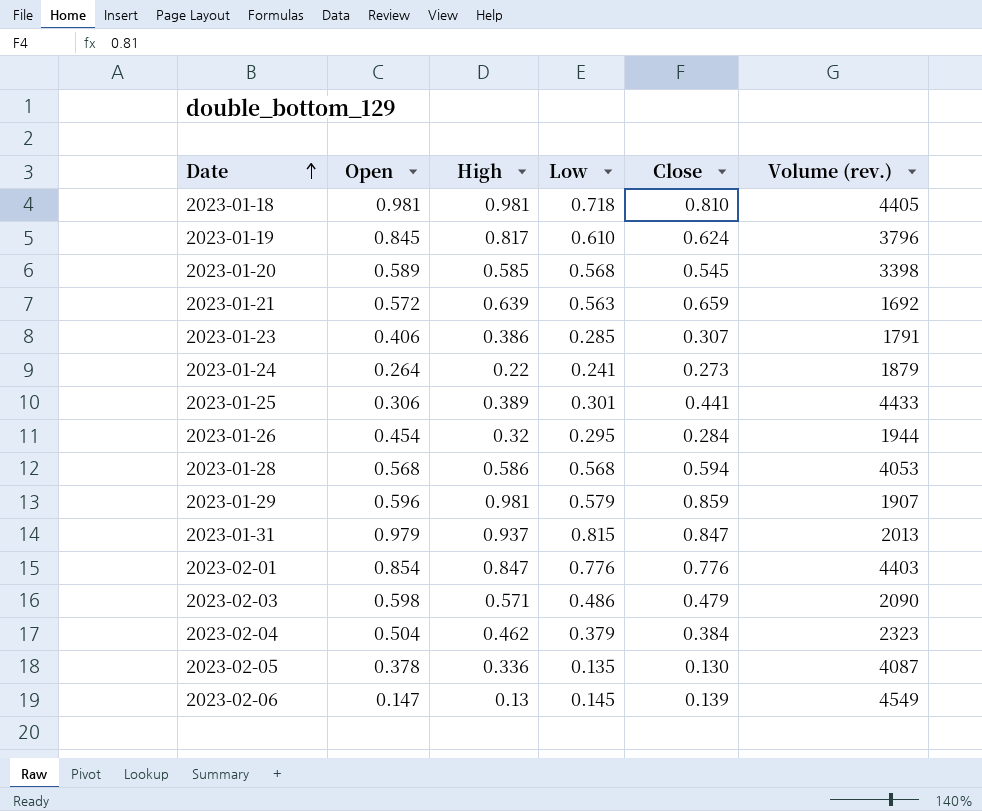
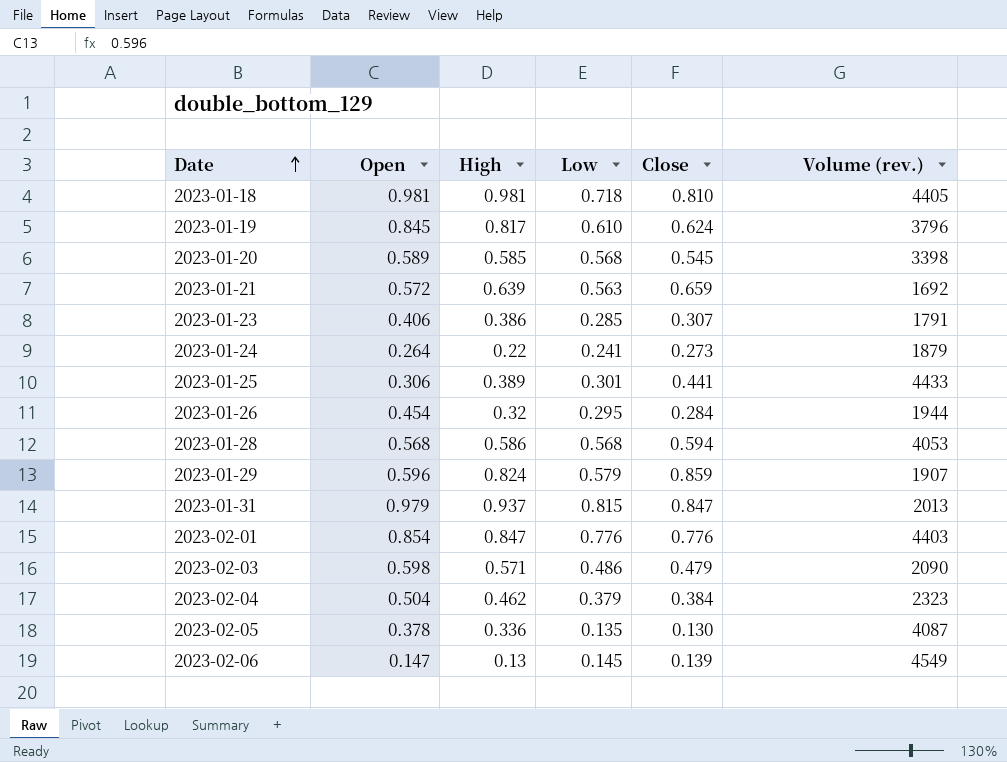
2023-01-29 | High: 0.981 -> 0.824

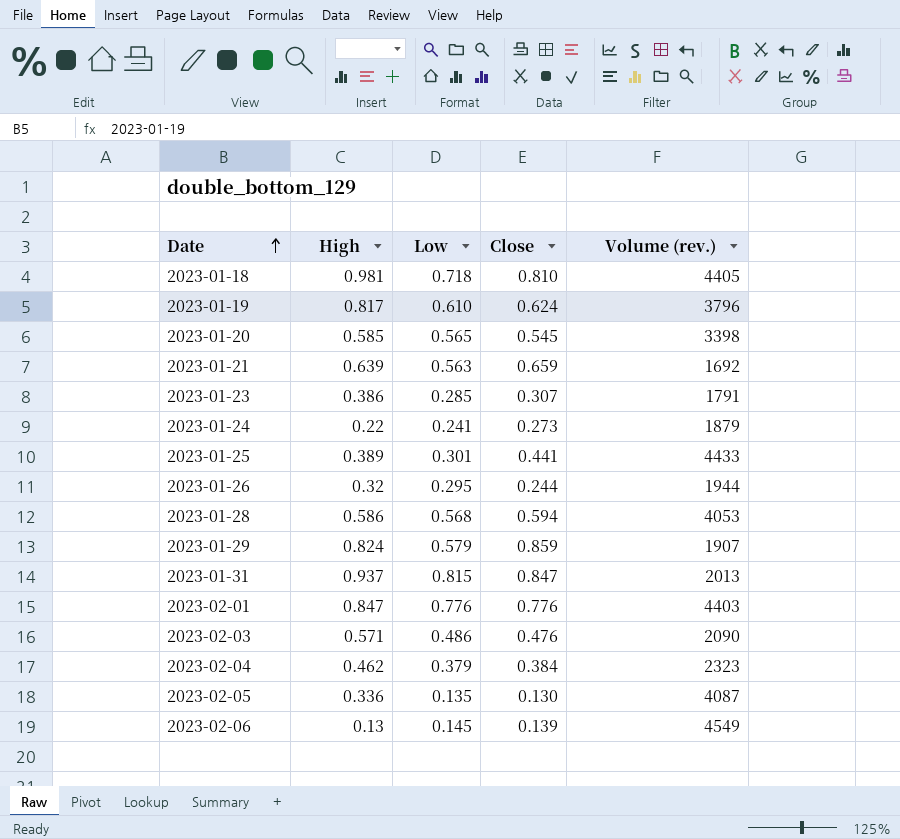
column Open | position: 2 -> none
2023-01-20 | Low: 0.568 -> 0.565
2023-01-26 | Close: 0.284 -> 0.244
2023-02-03 | Close: 0.479 -> 0.476

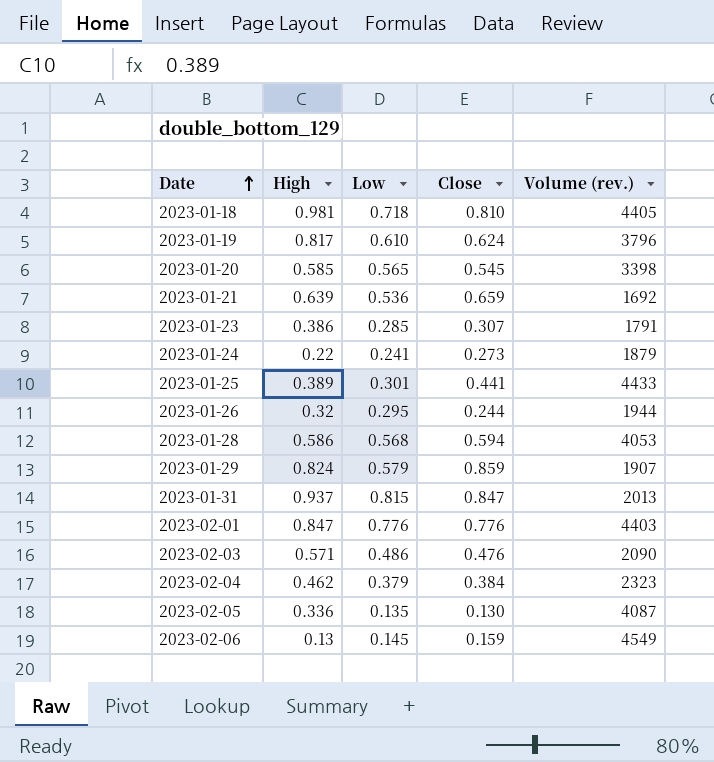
2023-01-21 | Low: 0.563 -> 0.536
2023-02-06 | Close: 0.139 -> 0.159

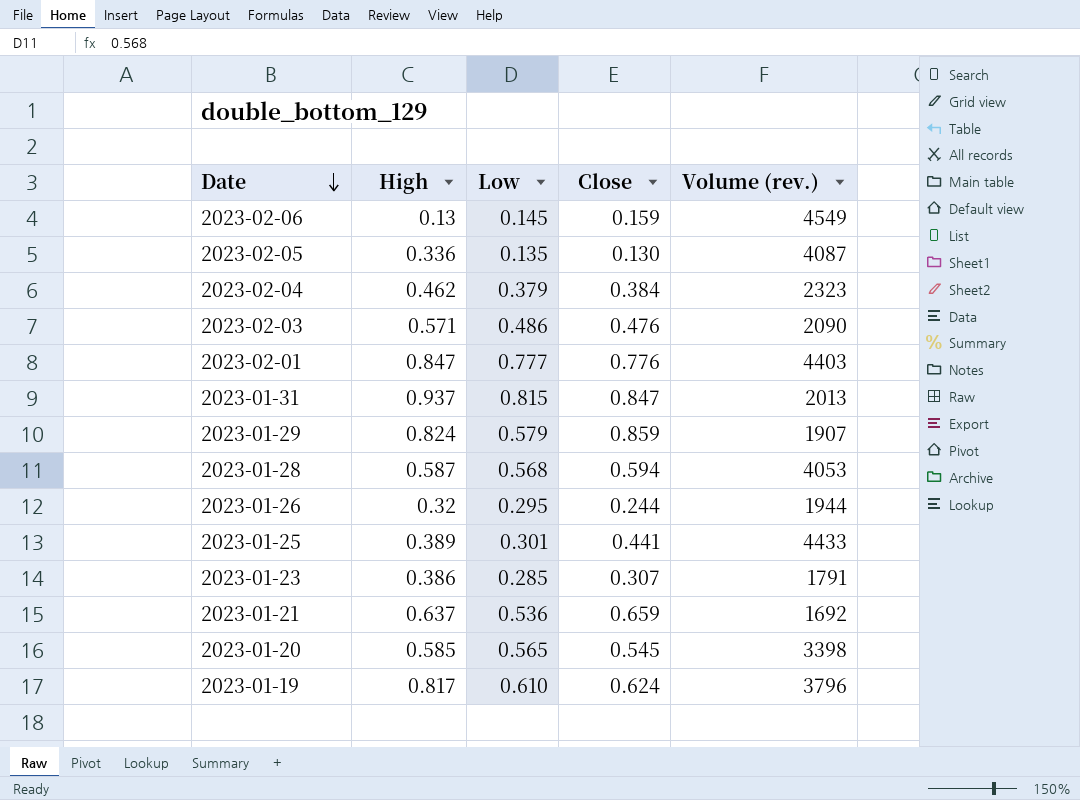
row order: Date ascending -> Date descending
row 2023-01-18: 0.981 | 0.718 | 0.810 | 4405 -> none
row 2023-01-24: 0.22 | 0.241 | 0.273 | 1879 -> none
2023-02-01 | Low: 0.776 -> 0.777
2023-01-28 | High: 0.586 -> 0.587
2023-01-21 | High: 0.639 -> 0.637

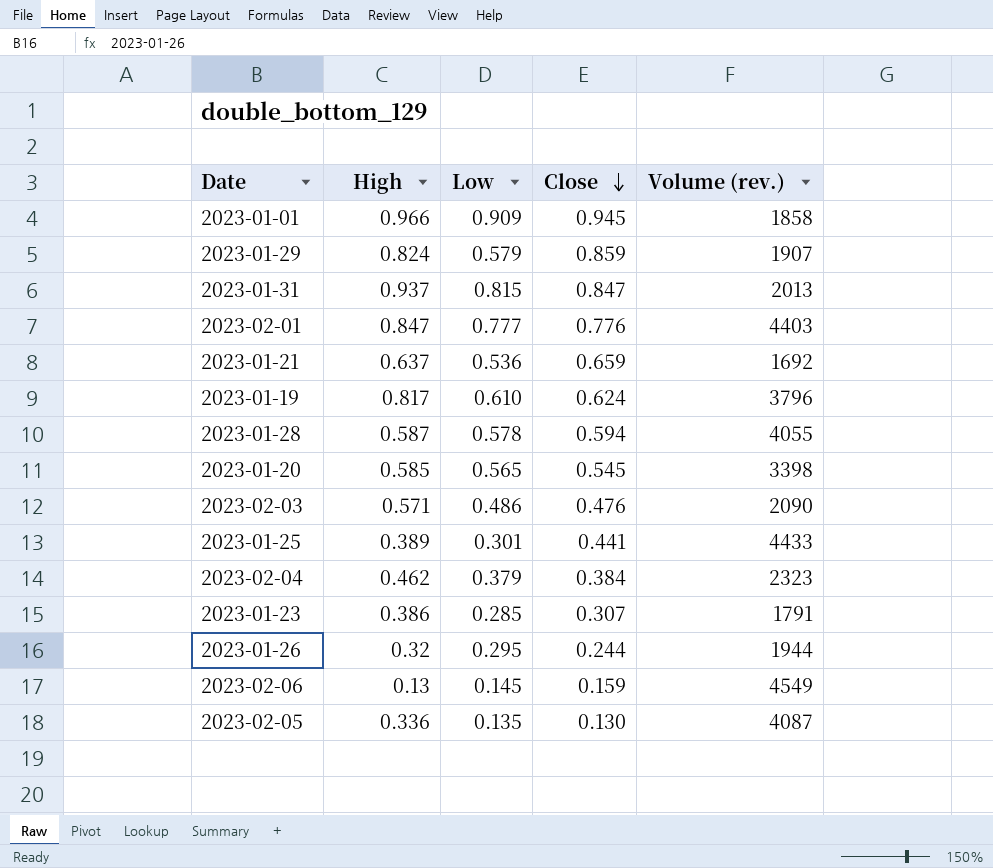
row order: Date descending -> Close descending
row 2023-01-01: none -> 0.966 | 0.909 | 0.945 | 1858
2023-01-28 | Low: 0.568 -> 0.578
2023-01-28 | Volume (rev.): 4053 -> 4055

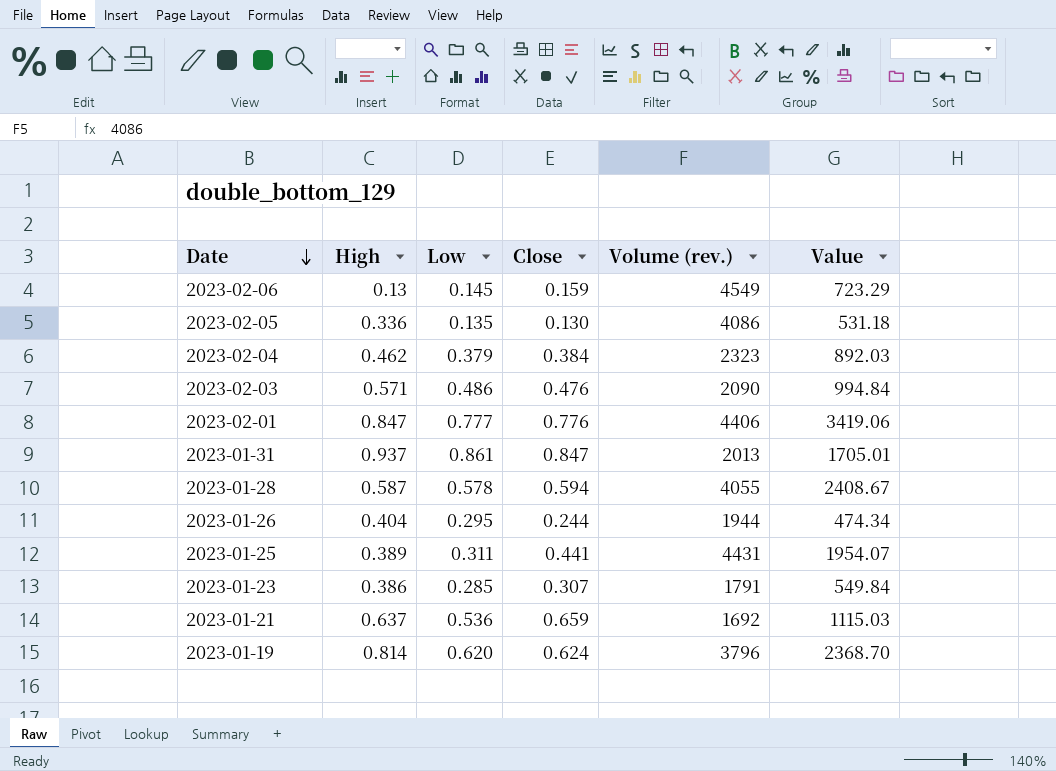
row order: Close descending -> Date descending
column Value | formula: none -> [Close] * [Volume (rev.)]
row 2023-01-01: 0.966 | 0.909 | 0.945 | 1858 -> none
row 2023-01-29: 0.824 | 0.579 | 0.859 | 1907 -> none
row 2023-01-20: 0.585 | 0.565 | 0.545 | 3398 -> none
2023-02-05 | Volume (rev.): 4087 -> 4086
2023-02-01 | Volume (rev.): 4403 -> 4406
2023-01-31 | Low: 0.815 -> 0.861
2023-01-26 | High: 0.32 -> 0.404
2023-01-25 | Low: 0.301 -> 0.311
2023-01-25 | Volume (rev.): 4433 -> 4431
2023-01-19 | High: 0.817 -> 0.814
2023-01-19 | Low: 0.610 -> 0.620

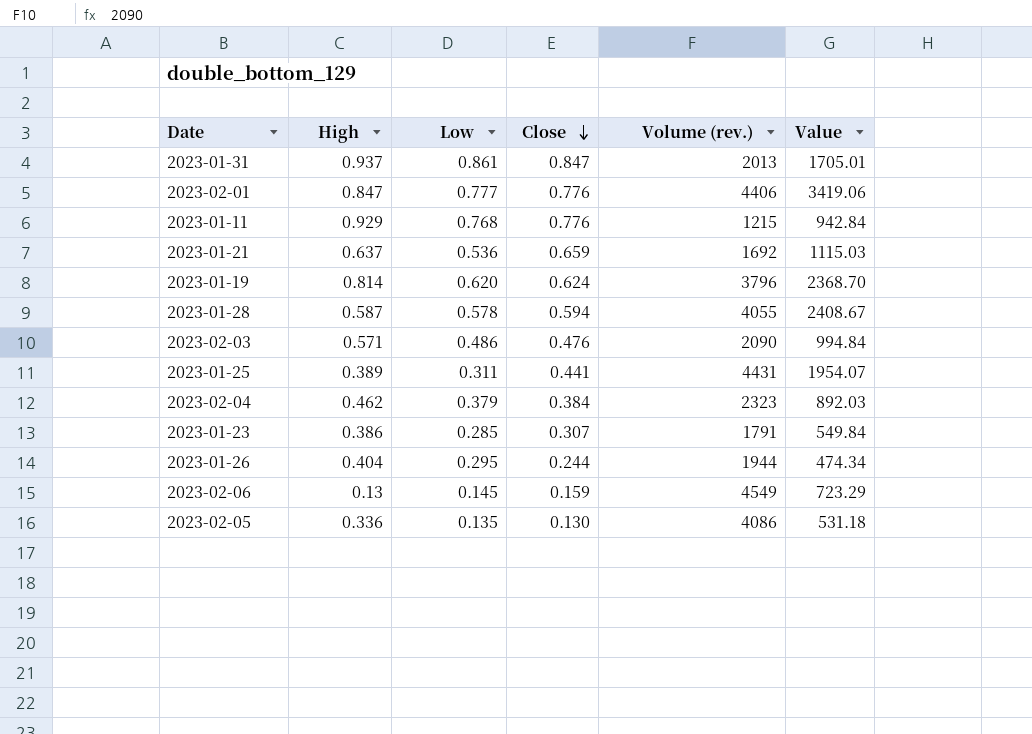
row order: Date descending -> Close descending
row 2023-01-11: none -> 0.929 | 0.768 | 0.776 | 1215 | 942.84

